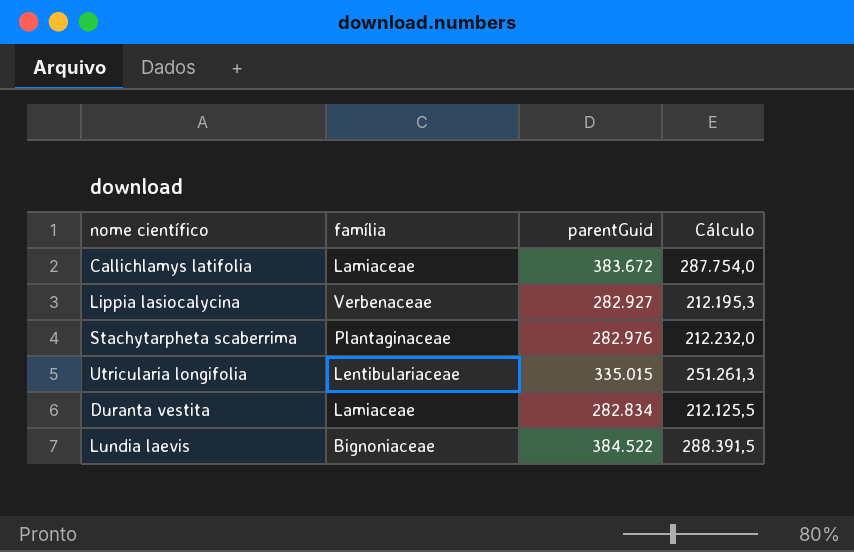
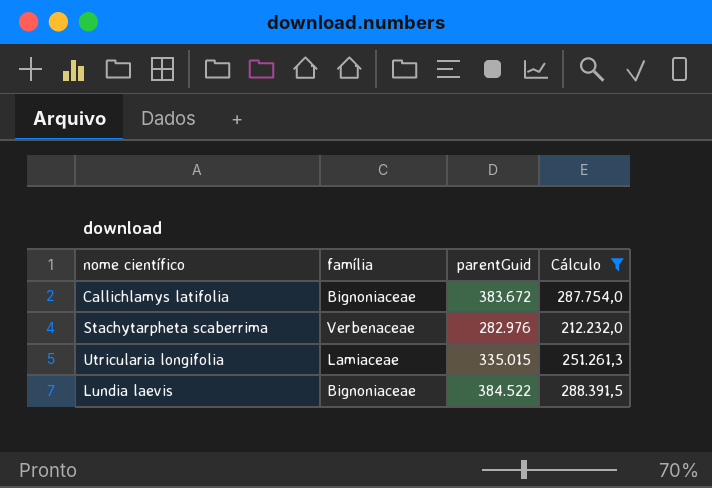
filter: none -> Cálculo >= 212.232,0
Callichlamys latifolia | família: Lamiaceae -> Bignoniaceae
Stachytarpheta scaberrima | família: Plantaginaceae -> Verbenaceae
Utricularia longifolia | família: Lentibulariaceae -> Lamiaceae

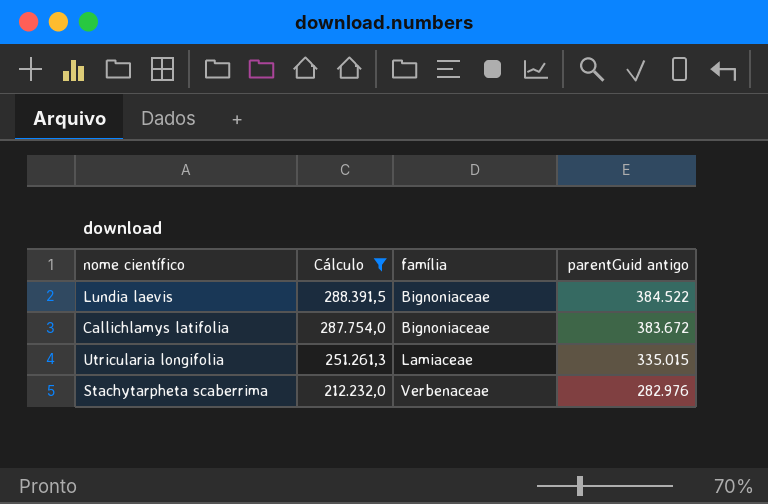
row order: none -> Cálculo descending
column Cálculo | position: 4 -> 2
column name: parentGuid -> parentGuid antigo

